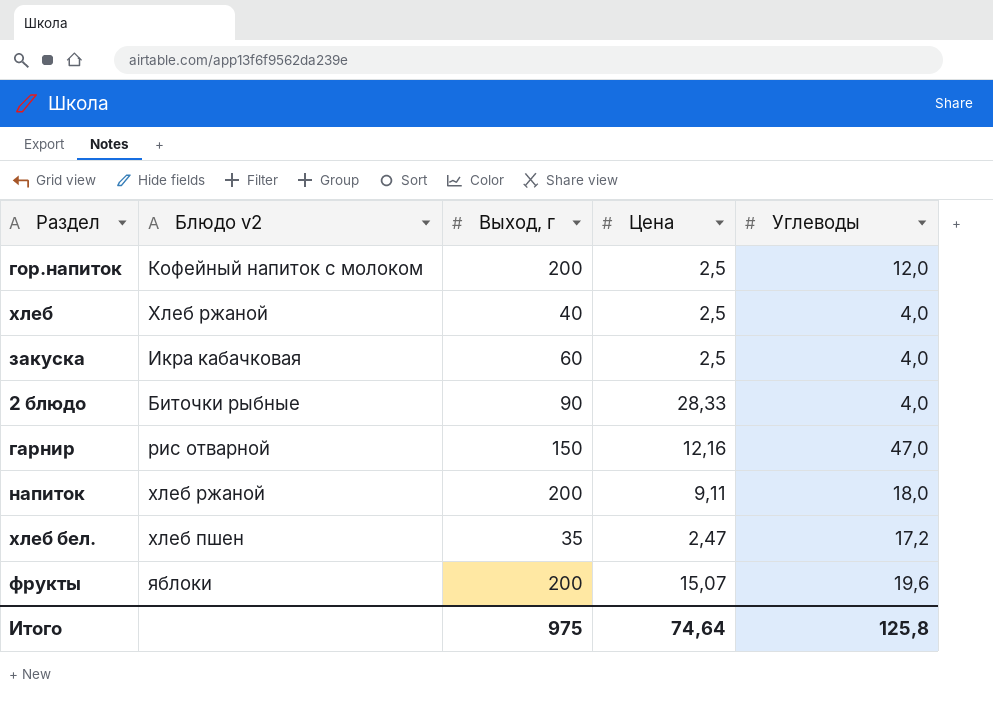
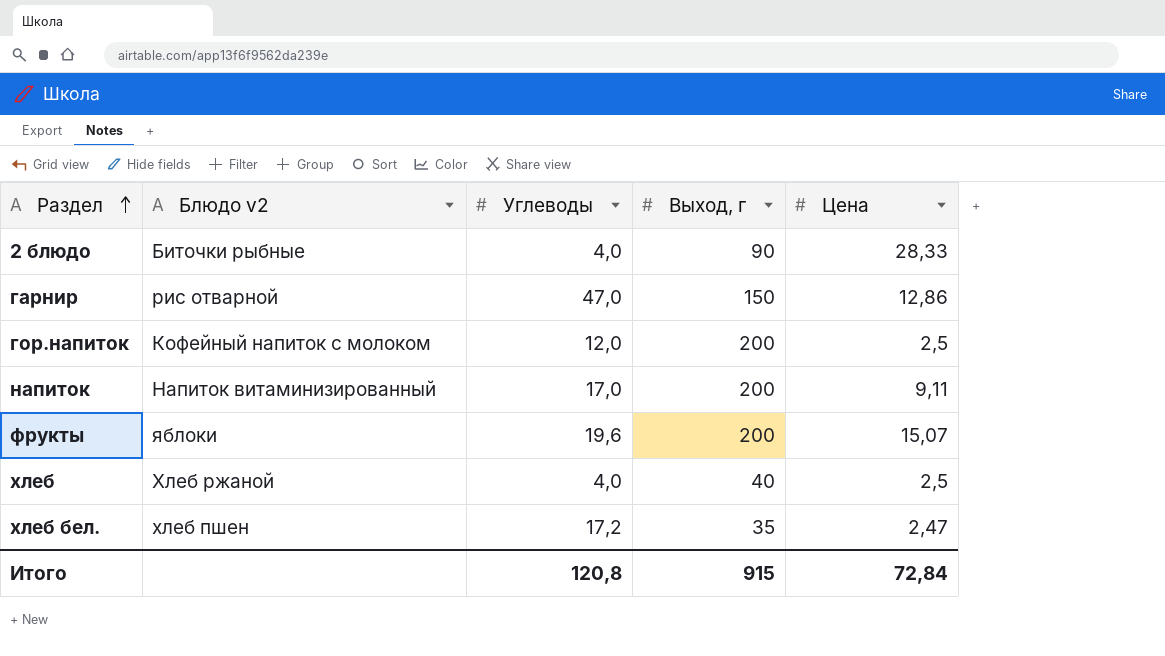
row order: none -> Раздел ascending
column Углеводы | position: 5 -> 3
row закуска: Икра кабачковая | 60 | 2,5 | 4,0 -> none
гарнир | Цена: 12,16 -> 12,86
напиток | Блюдо v2: хлеб ржаной -> Напиток витаминизированный
напиток | Углеводы: 18,0 -> 17,0
Итого | Углеводы: 125,8 -> 120,8
Итого | Выход, г: 975 -> 915
Итого | Цена: 74,64 -> 72,84

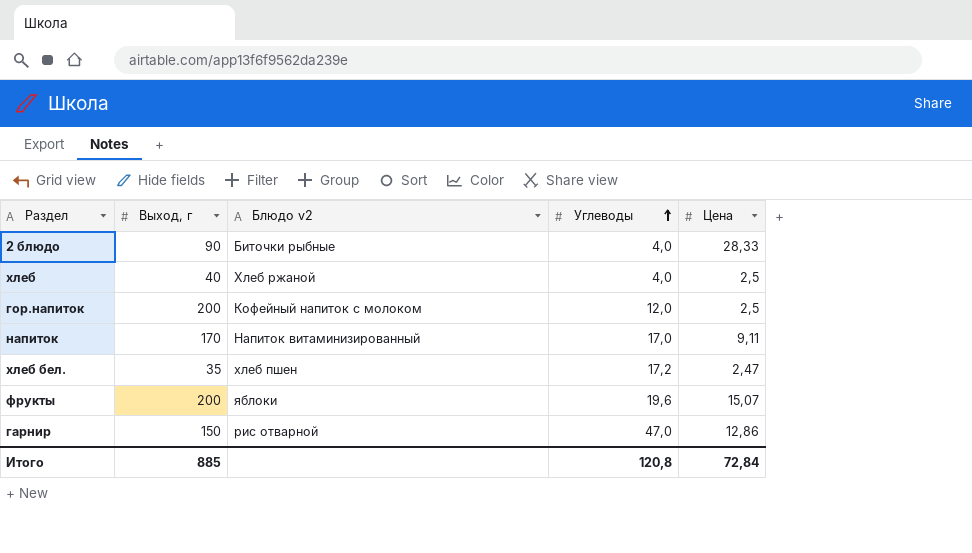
row order: Раздел ascending -> Углеводы ascending
column Выход, г | position: 4 -> 2
напиток | Выход, г: 200 -> 170
Итого | Выход, г: 915 -> 885

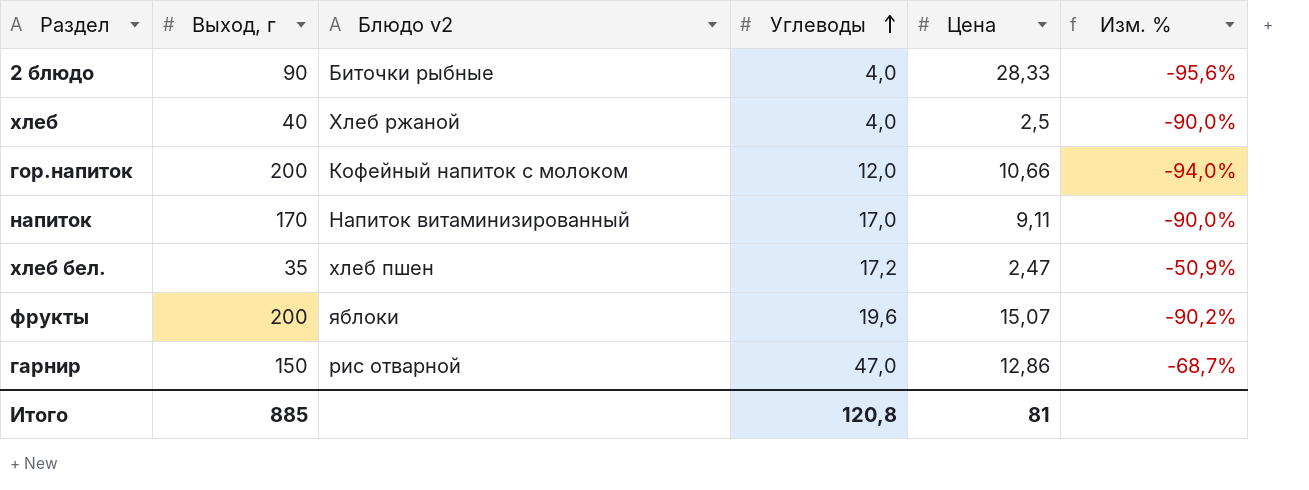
column Изм. % | formula: none -> ([Углеводы] - [Выход, г]) / [Выход, г]
гор.напиток | Цена: 2,5 -> 10,66
Итого | Цена: 72,84 -> 81

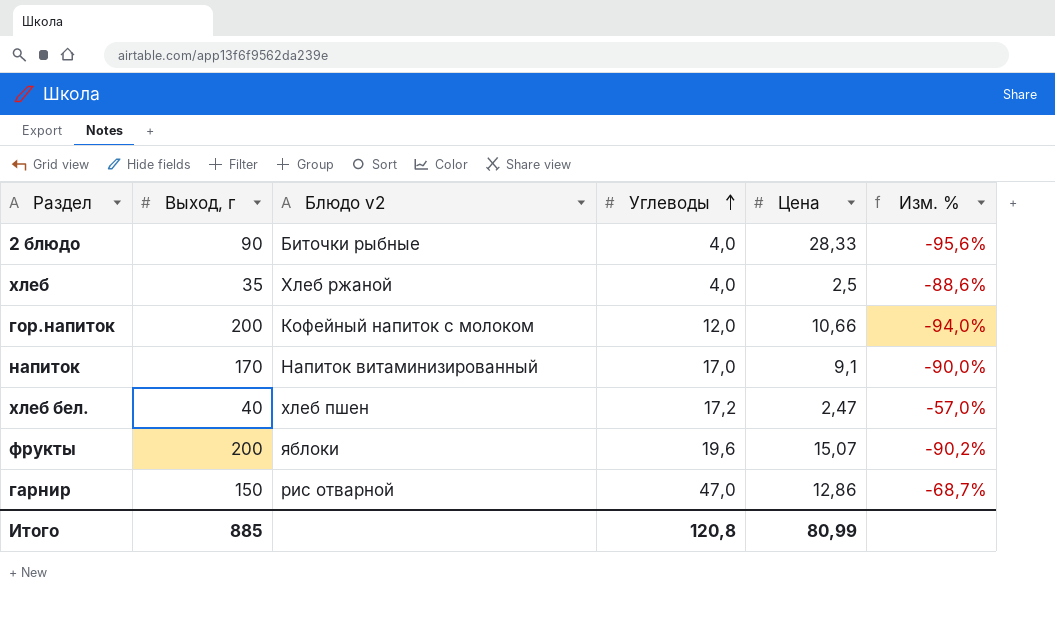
хлеб | Выход, г: 40 -> 35
хлеб | Изм. %: -90,0% -> -88,6%
напиток | Цена: 9,11 -> 9,1
хлеб бел. | Выход, г: 35 -> 40
хлеб бел. | Изм. %: -50,9% -> -57,0%
Итого | Цена: 81 -> 80,99

